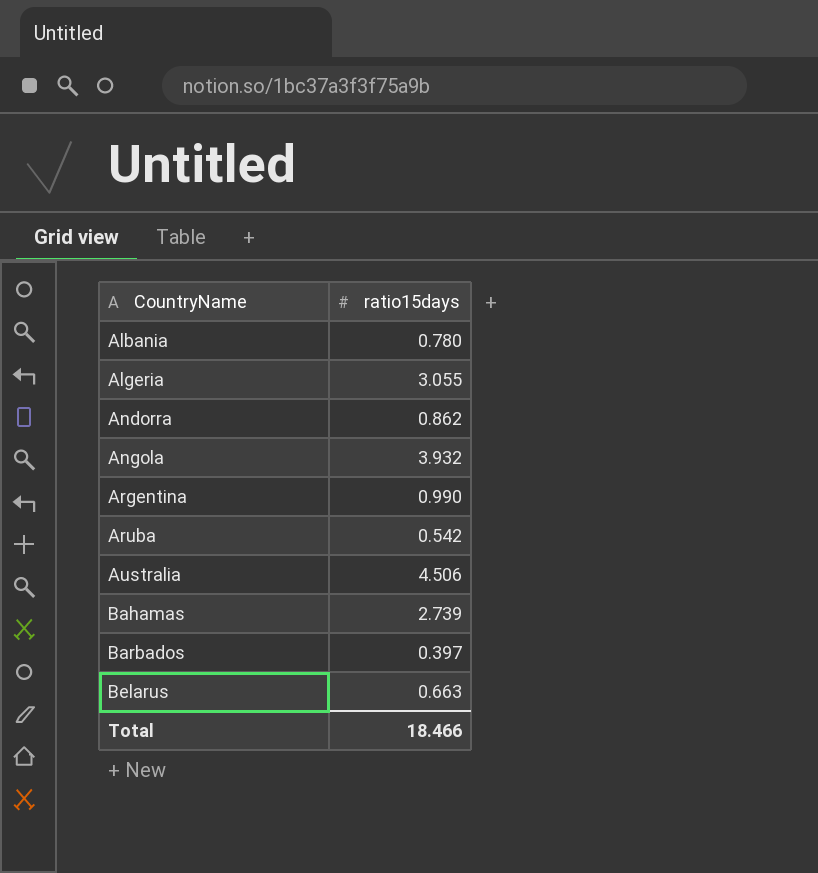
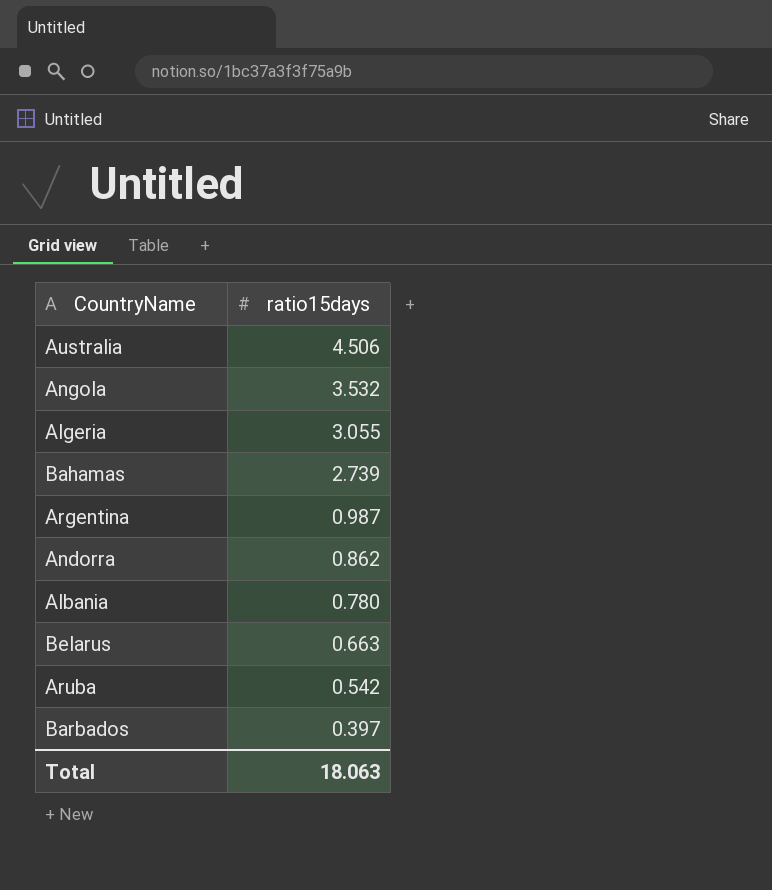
row order: CountryName ascending -> ratio15days descending
Angola | ratio15days: 3.932 -> 3.532
Argentina | ratio15days: 0.990 -> 0.987
Total | ratio15days: 18.466 -> 18.063

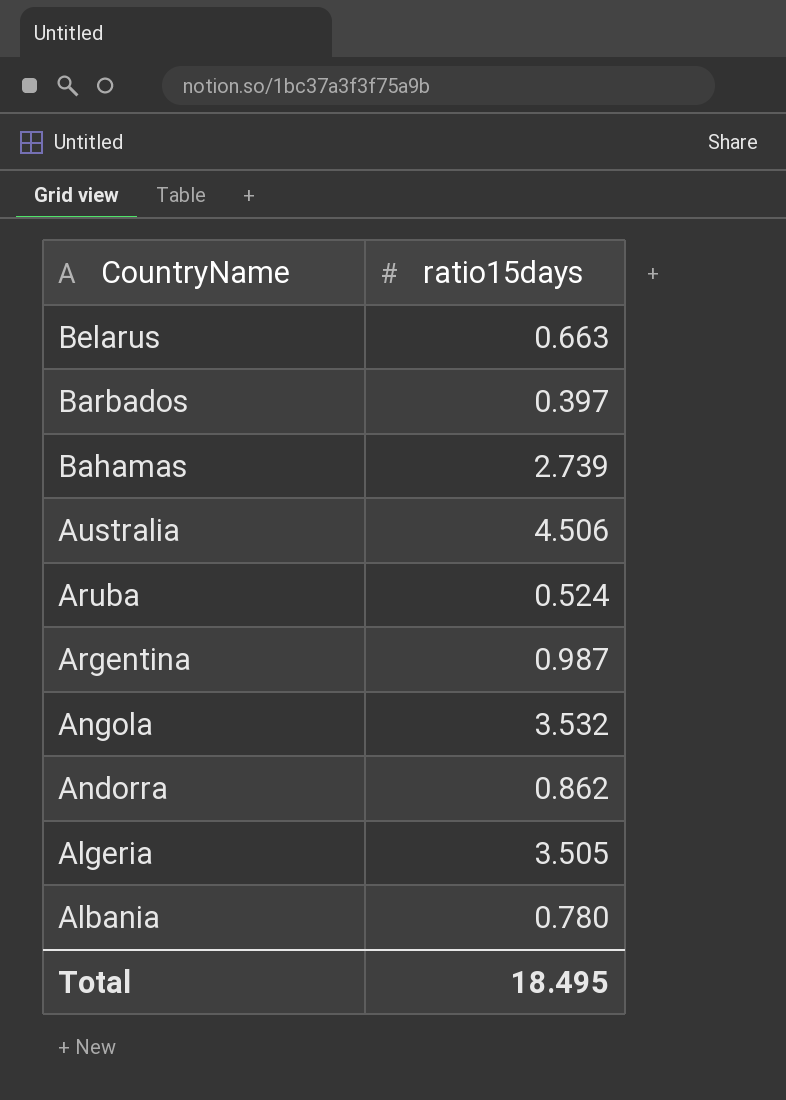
row order: ratio15days descending -> CountryName descending
Aruba | ratio15days: 0.542 -> 0.524
Algeria | ratio15days: 3.055 -> 3.505
Total | ratio15days: 18.063 -> 18.495

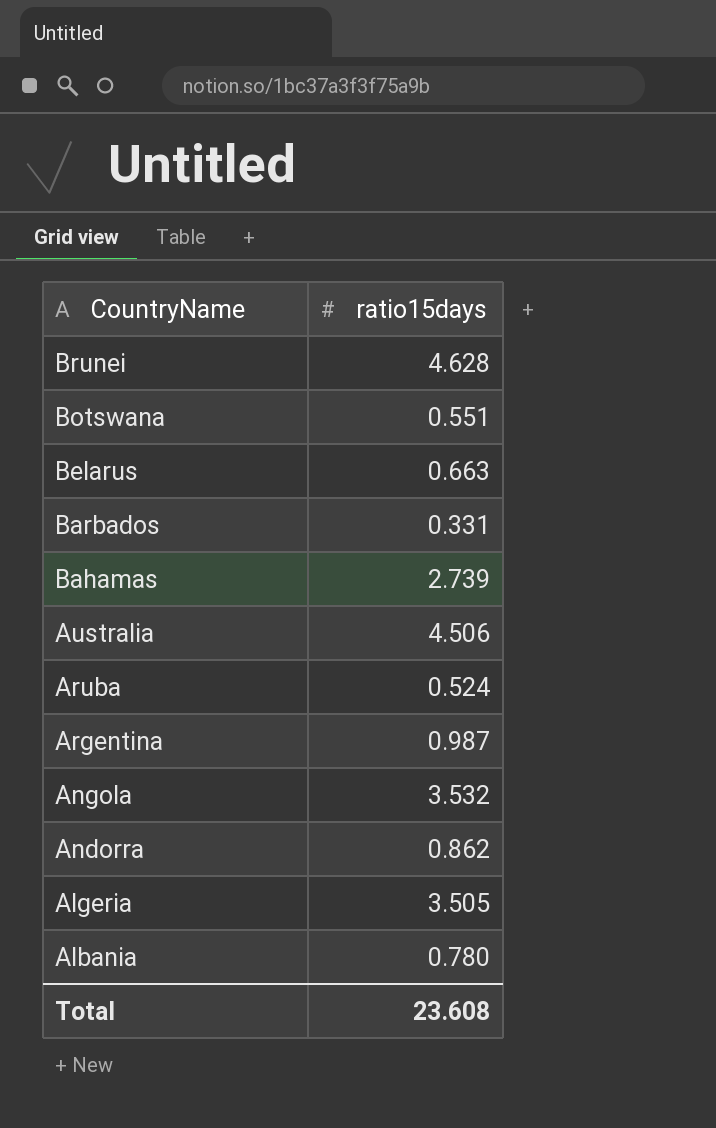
row Brunei: none -> 4.628
row Botswana: none -> 0.551
Barbados | ratio15days: 0.397 -> 0.331
Total | ratio15days: 18.495 -> 23.608

